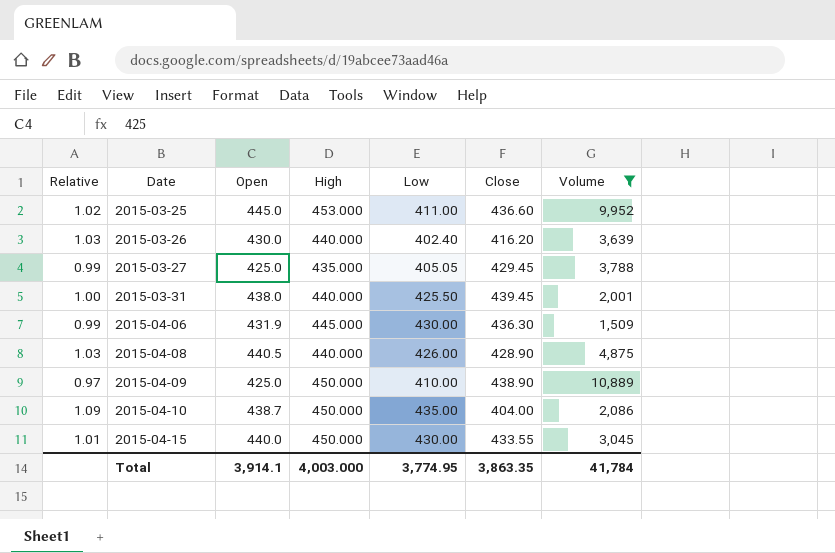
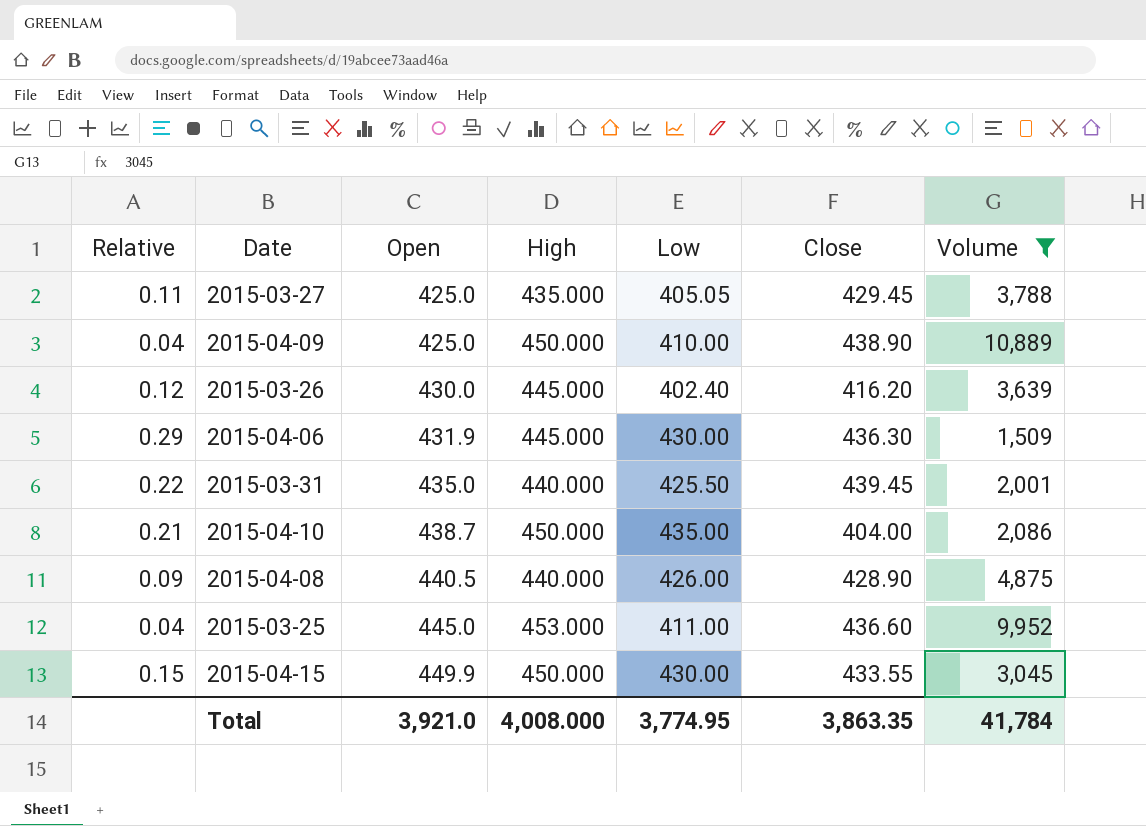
row order: Date ascending -> Open ascending
column Relative | formula: [Open] / [Close] -> [Open] / [Volume]
2015-03-26 | High: 440.000 -> 445.000
2015-03-31 | Open: 438.0 -> 435.0
2015-04-15 | Open: 440.0 -> 449.9
Total | Open: 3,914.1 -> 3,921.0
Total | High: 4,003.000 -> 4,008.000

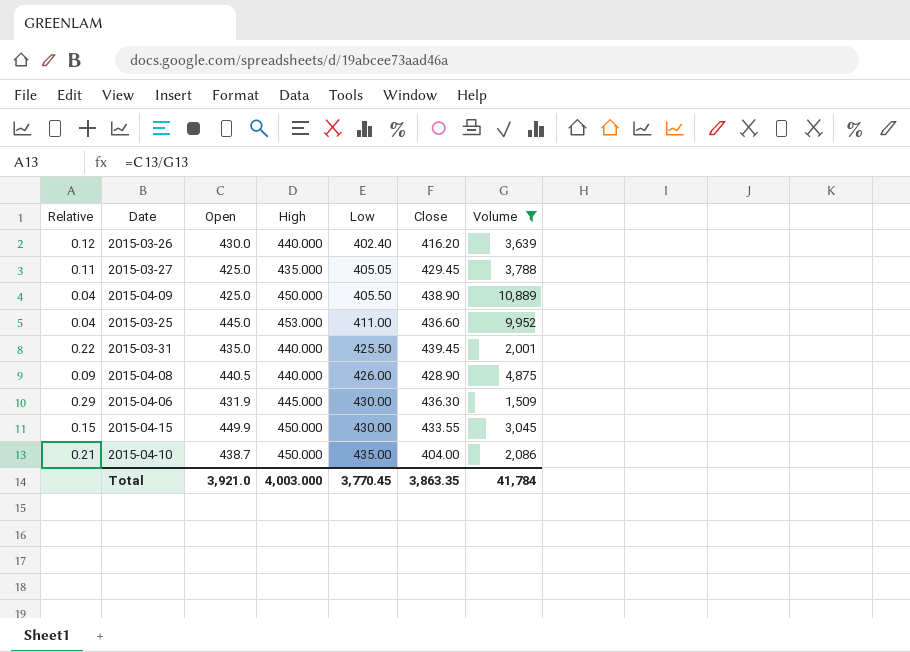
row order: Open ascending -> Low ascending
2015-03-26 | High: 445.000 -> 440.000
2015-04-09 | Low: 410.00 -> 405.50
Total | High: 4,008.000 -> 4,003.000
Total | Low: 3,774.95 -> 3,770.45

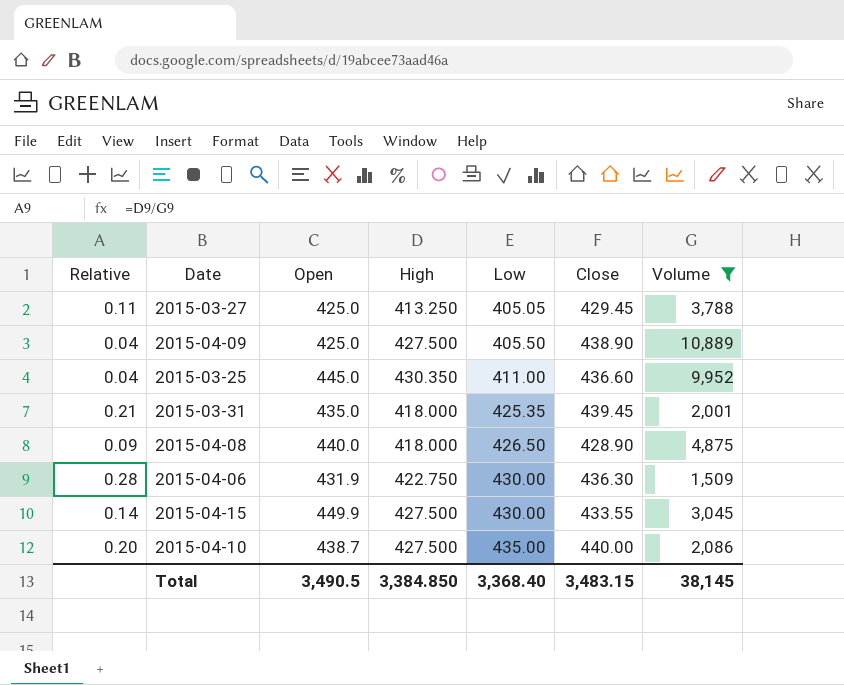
column Relative | formula: [Open] / [Volume] -> [High] / [Volume]
row 2015-03-26: 0.12 | 430.0 | 440.000 | 402.40 | 416.20 | 3,639 -> none
2015-03-27 | High: 435.000 -> 413.250
2015-04-09 | High: 450.000 -> 427.500
2015-03-25 | High: 453.000 -> 430.350
2015-03-31 | High: 440.000 -> 418.000
2015-03-31 | Low: 425.50 -> 425.35
2015-04-08 | Open: 440.5 -> 440.0
2015-04-08 | High: 440.000 -> 418.000
2015-04-08 | Low: 426.00 -> 426.50
2015-04-06 | High: 445.000 -> 422.750
2015-04-15 | High: 450.000 -> 427.500
2015-04-10 | High: 450.000 -> 427.500
2015-04-10 | Close: 404.00 -> 440.00
Total | Open: 3,921.0 -> 3,490.5
Total | High: 4,003.000 -> 3,384.850
Total | Low: 3,770.45 -> 3,368.40
Total | Close: 3,863.35 -> 3,483.15
Total | Volume: 41,784 -> 38,145

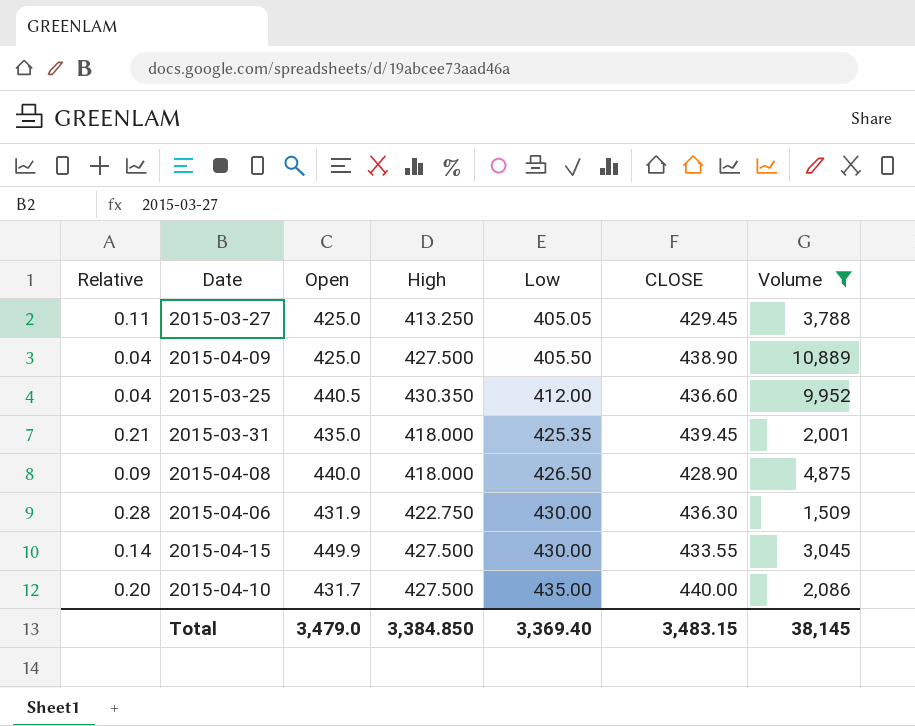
column name: Close -> CLOSE
2015-03-25 | Open: 445.0 -> 440.5
2015-03-25 | Low: 411.00 -> 412.00
2015-04-10 | Open: 438.7 -> 431.7
Total | Open: 3,490.5 -> 3,479.0
Total | Low: 3,368.40 -> 3,369.40

